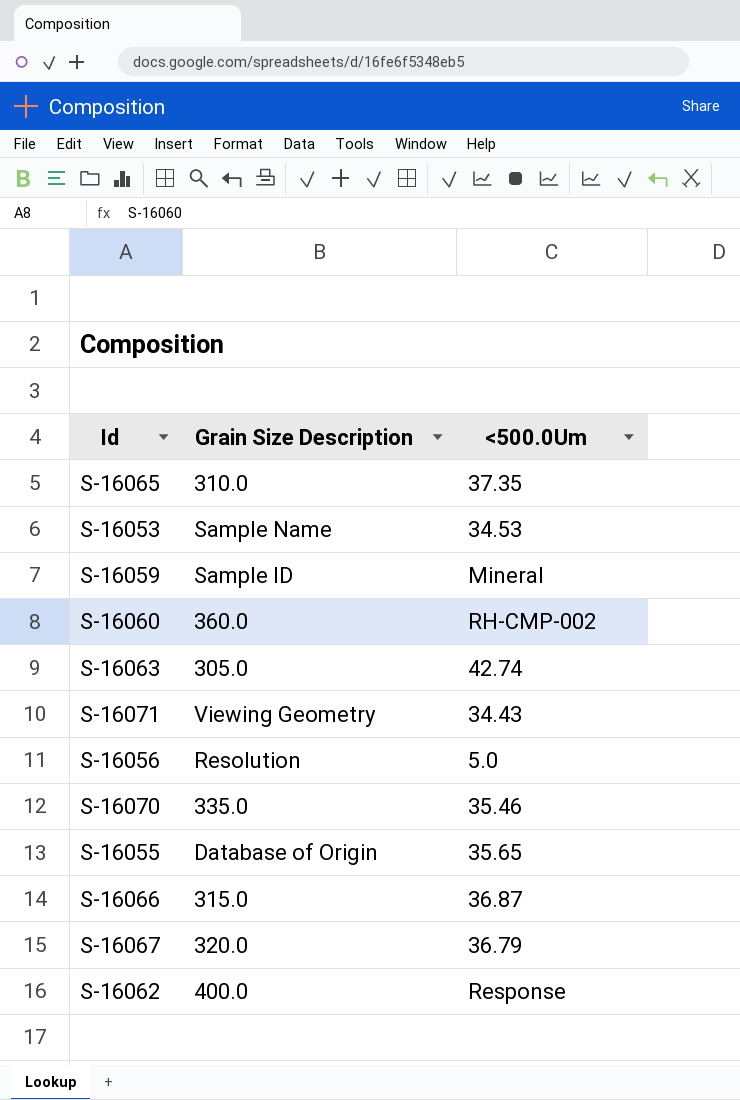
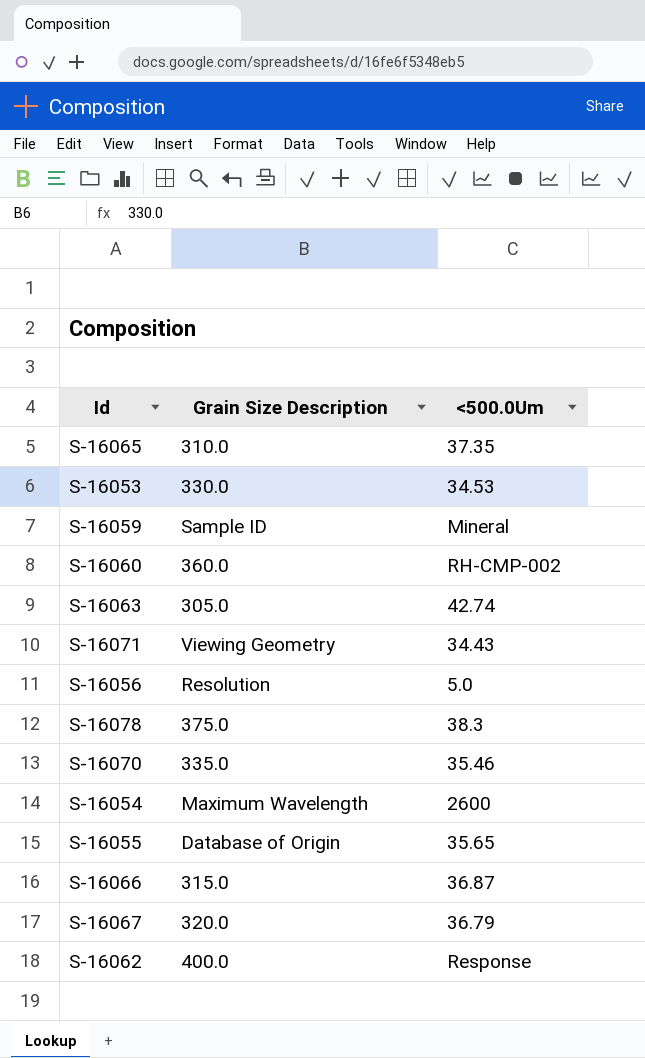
S-16053 | Grain Size Description: Sample Name -> 330.0
row S-16078: none -> 375.0 | 38.3
row S-16054: none -> Maximum Wavelength | 2600

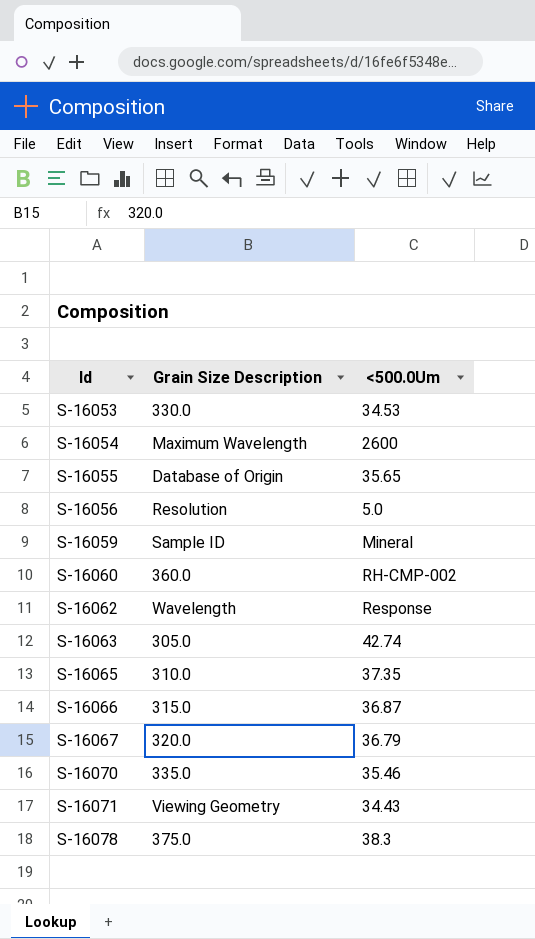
row order: none -> Id ascending
S-16062 | Grain Size Description: 400.0 -> Wavelength

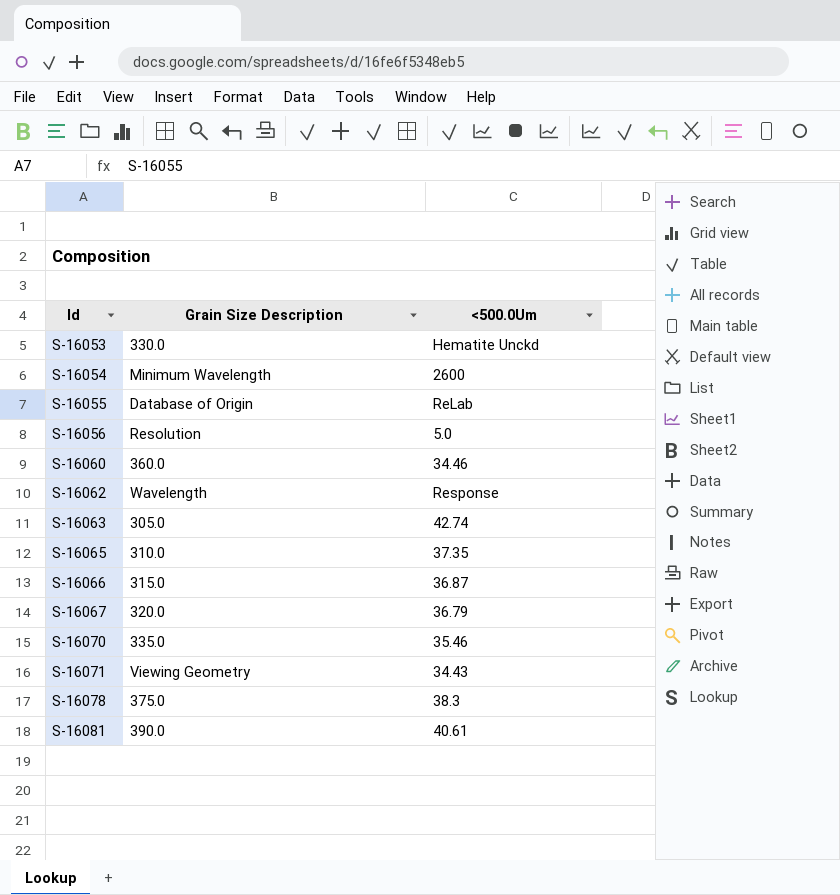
row S-16059: Sample ID | Mineral -> none
S-16053 | <500.0Um: 34.53 -> Hematite Unckd
S-16054 | Grain Size Description: Maximum Wavelength -> Minimum Wavelength
S-16055 | <500.0Um: 35.65 -> ReLab
S-16060 | <500.0Um: RH-CMP-002 -> 34.46
row S-16081: none -> 390.0 | 40.61

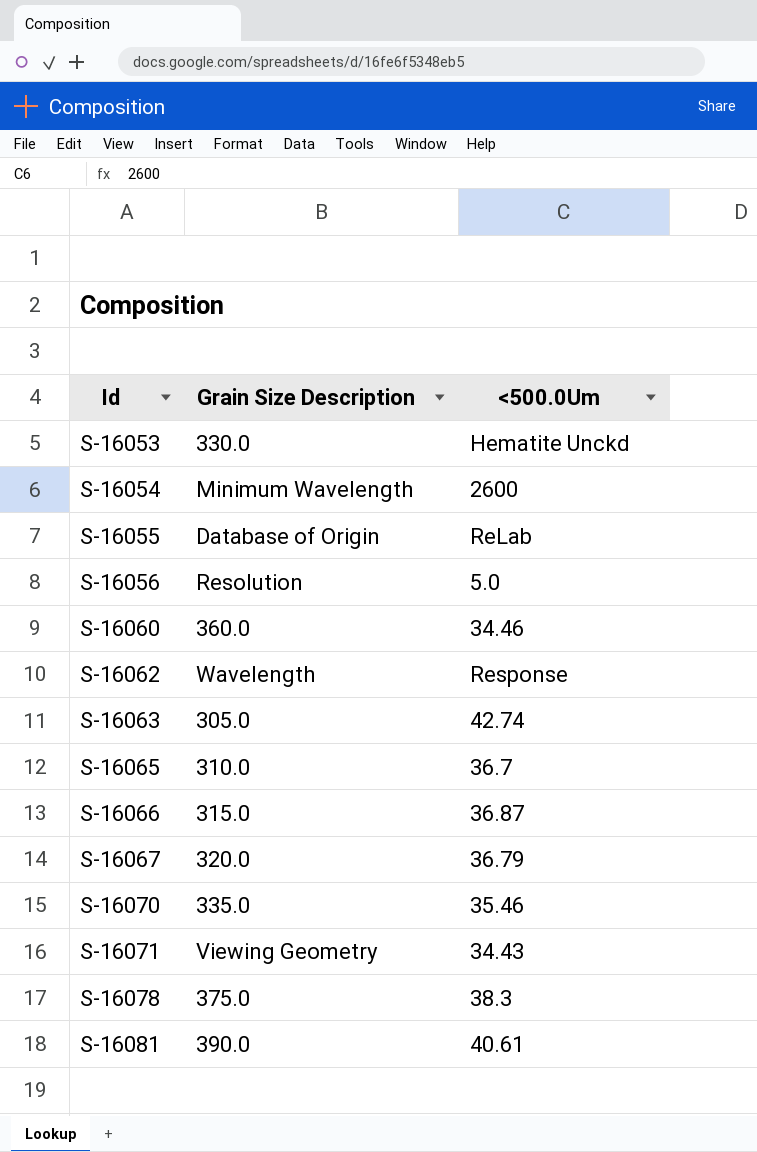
S-16065 | <500.0Um: 37.35 -> 36.7

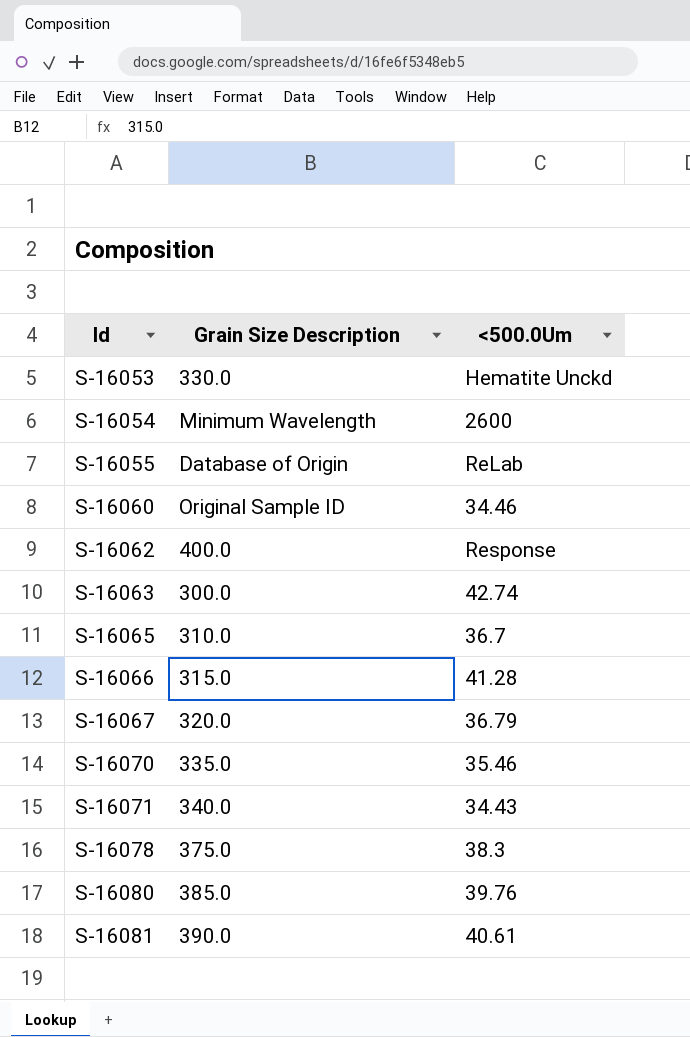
row S-16056: Resolution | 5.0 -> none
S-16060 | Grain Size Description: 360.0 -> Original Sample ID
S-16062 | Grain Size Description: Wavelength -> 400.0
S-16063 | Grain Size Description: 305.0 -> 300.0
S-16066 | <500.0Um: 36.87 -> 41.28
S-16071 | Grain Size Description: Viewing Geometry -> 340.0
row S-16080: none -> 385.0 | 39.76

